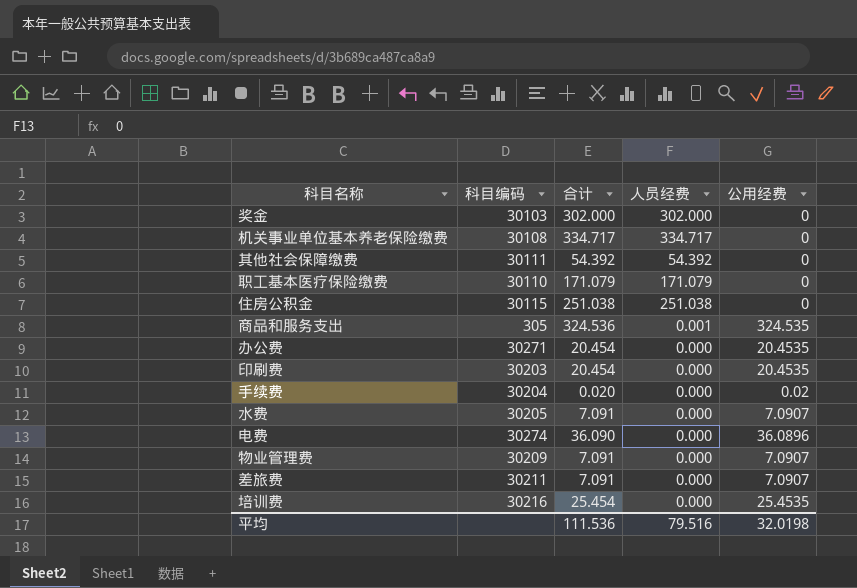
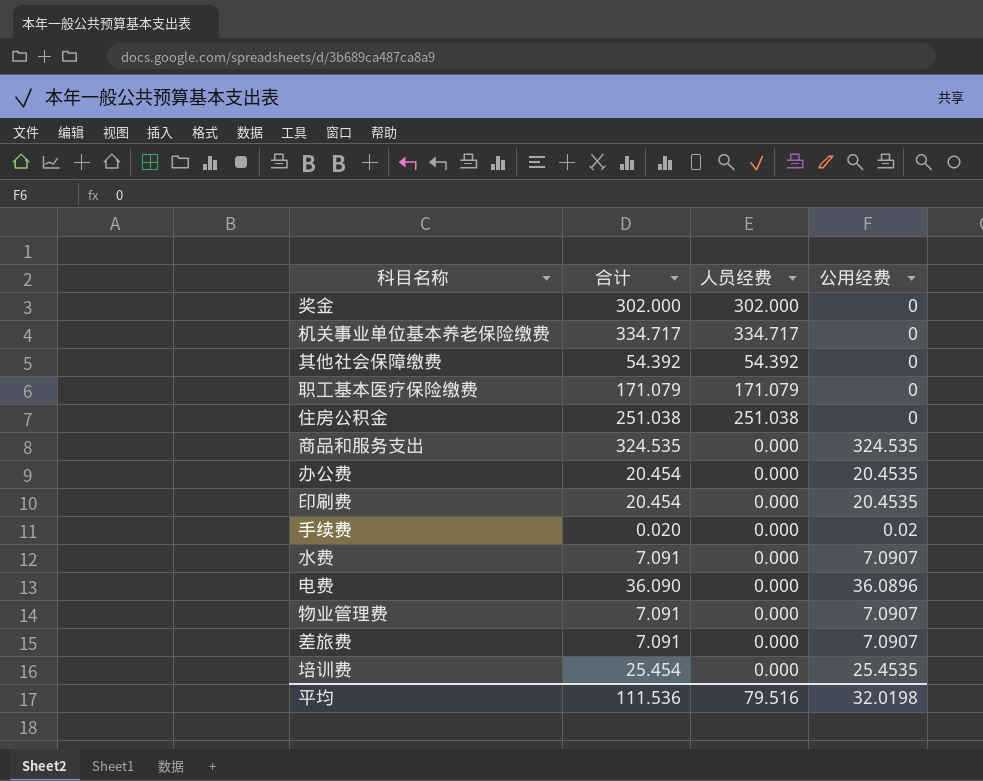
column 科目编码 | position: 2 -> none
商品和服务支出 | 合计: 324.536 -> 324.535
商品和服务支出 | 人员经费: 0.001 -> 0.000

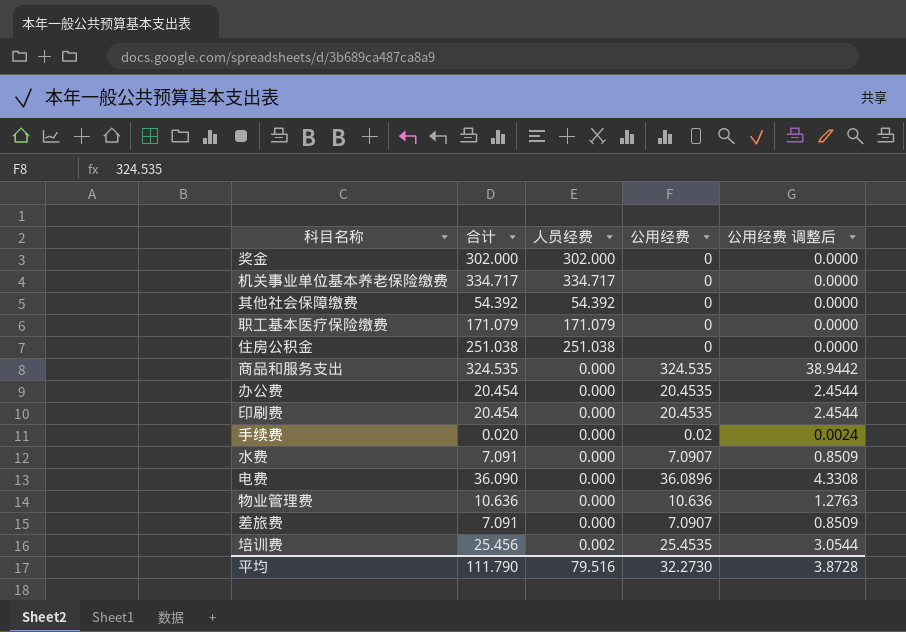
column 公用经费 调整后 | formula: none -> [公用经费] * 0.12
物业管理费 | 合计: 7.091 -> 10.636
物业管理费 | 公用经费: 7.0907 -> 10.636
培训费 | 合计: 25.454 -> 25.456
培训费 | 人员经费: 0.000 -> 0.002
平均 | 合计: 111.536 -> 111.790
平均 | 公用经费: 32.0198 -> 32.2730

